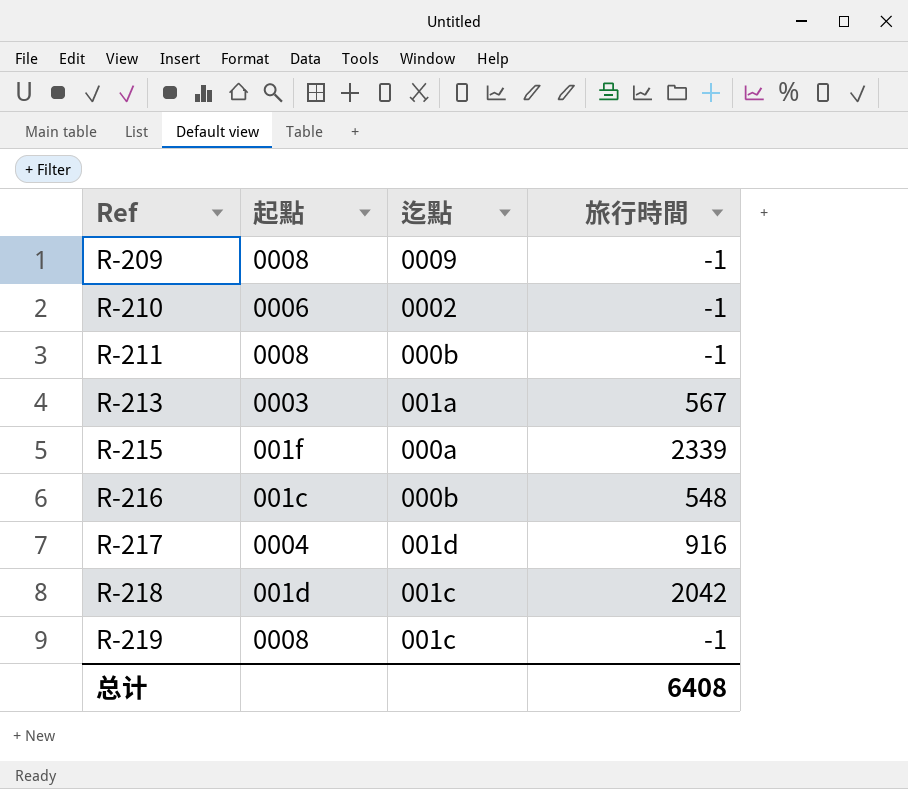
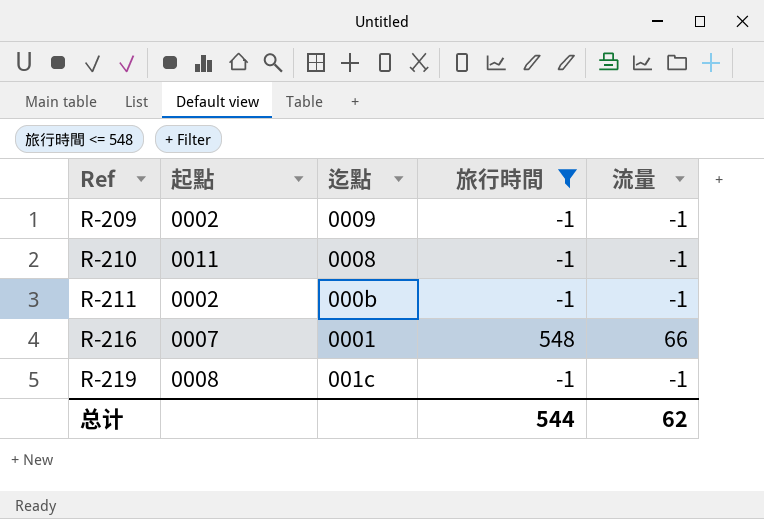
filter: none -> 旅行時間 <= 548
column 流量 | position: none -> 5
R-209 | 起點: 0008 -> 0002
R-210 | 起點: 0006 -> 0011
R-210 | 迄點: 0002 -> 0008
R-211 | 起點: 0008 -> 0002
R-216 | 起點: 001c -> 0007
R-216 | 迄點: 000b -> 0001
总计 | 旅行時間: 6408 -> 544

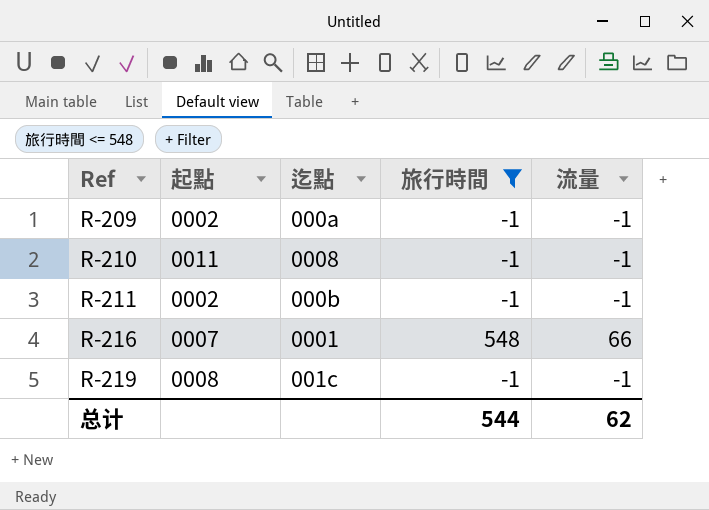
R-209 | 迄點: 0009 -> 000a

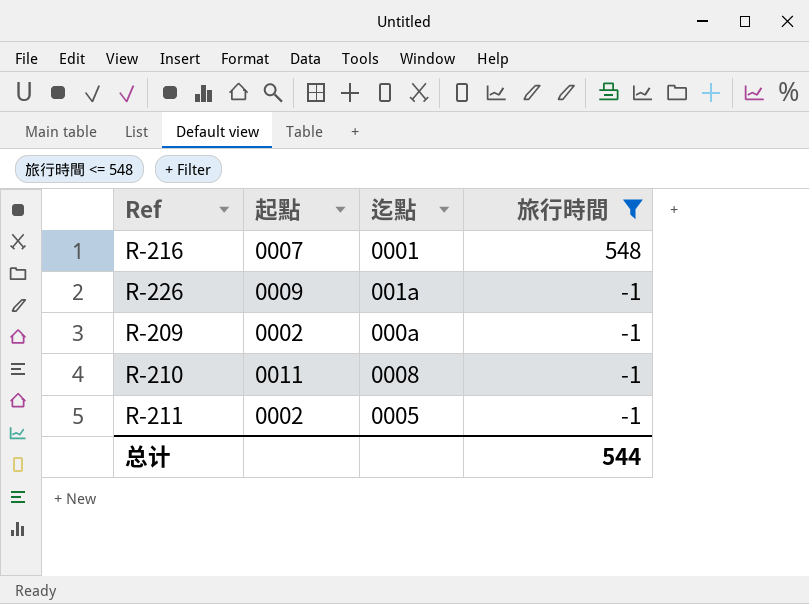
row order: Ref ascending -> 旅行時間 descending
column 流量 | position: 5 -> none
row R-219: 0008 | 001c | -1 | -1 -> none
row R-226: none -> 0009 | 001a | -1
R-211 | 迄點: 000b -> 0005

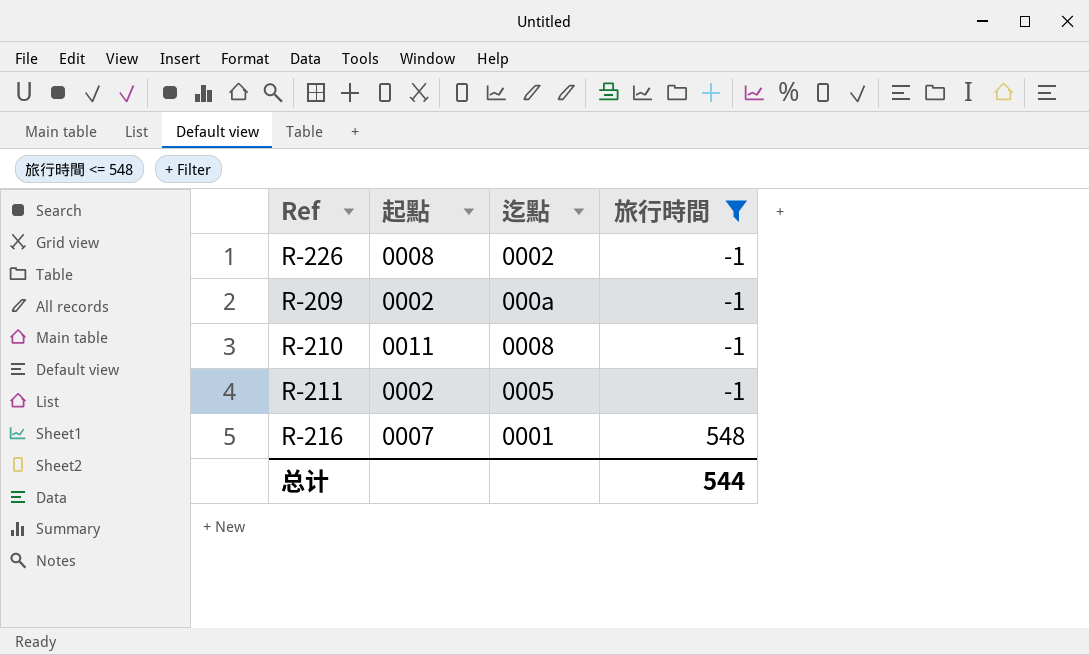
row order: 旅行時間 descending -> 旅行時間 ascending
R-226 | 起點: 0009 -> 0008
R-226 | 迄點: 001a -> 0002

